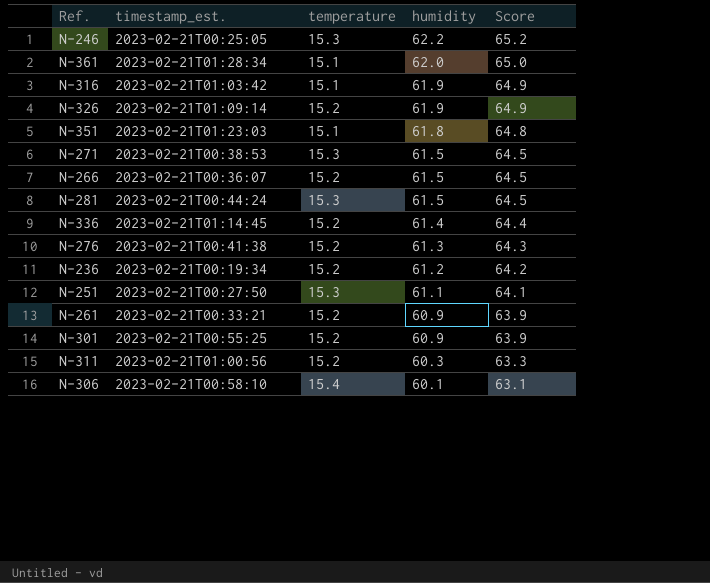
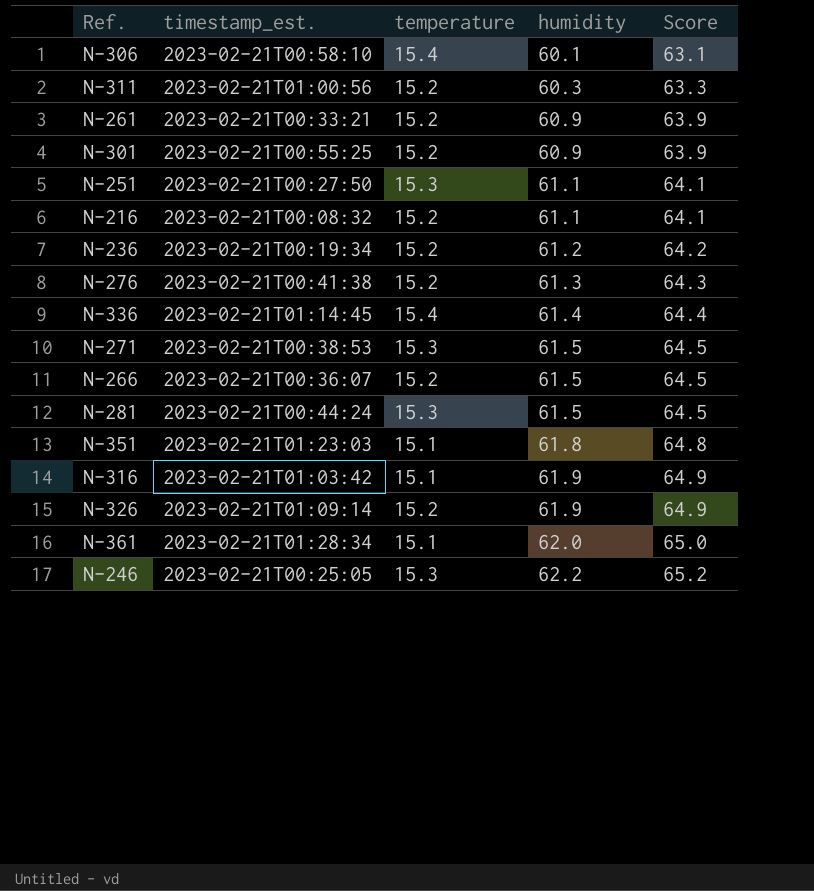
row order: humidity descending -> humidity ascending
row N-216: none -> 2023-02-21T00:08:32 | 15.2 | 61.1 | 64.1
N-336 | temperature: 15.2 -> 15.4

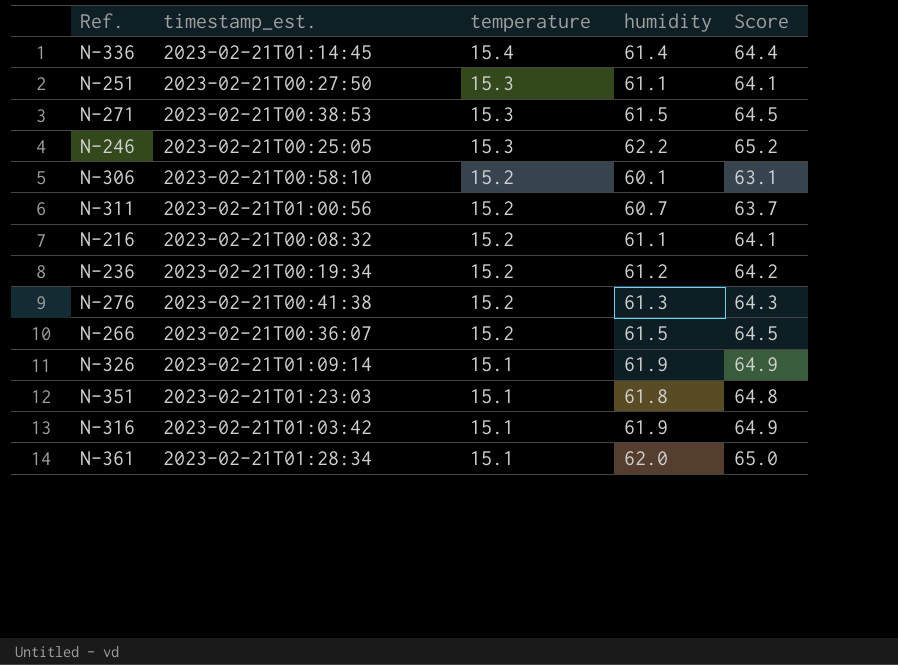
row order: humidity ascending -> temperature descending
row N-261: 2023-02-21T00:33:21 | 15.2 | 60.9 | 63.9 -> none
row N-301: 2023-02-21T00:55:25 | 15.2 | 60.9 | 63.9 -> none
row N-281: 2023-02-21T00:44:24 | 15.3 | 61.5 | 64.5 -> none
N-306 | temperature: 15.4 -> 15.2
N-311 | humidity: 60.3 -> 60.7
N-311 | Score: 63.3 -> 63.7
N-326 | temperature: 15.2 -> 15.1

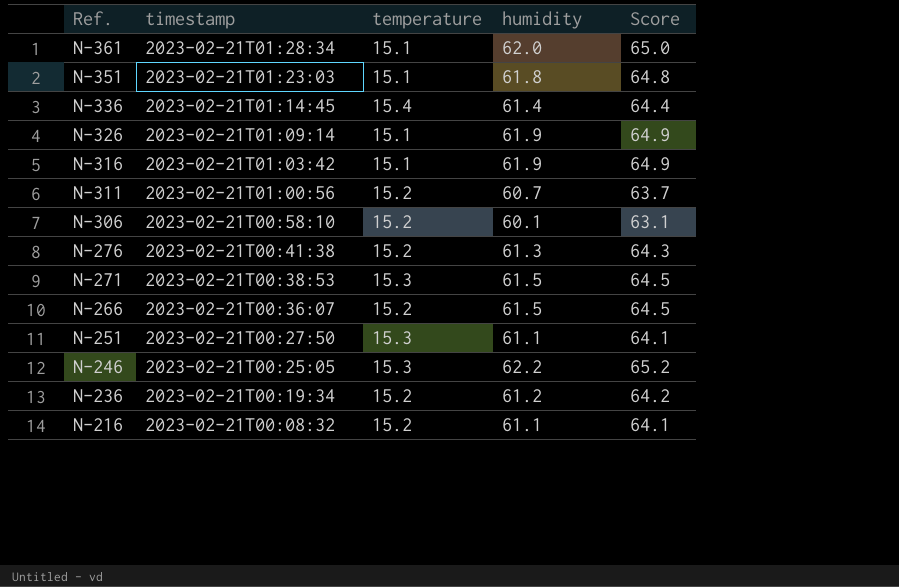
row order: temperature descending -> Ref. descending
column name: timestamp_est. -> timestamp

